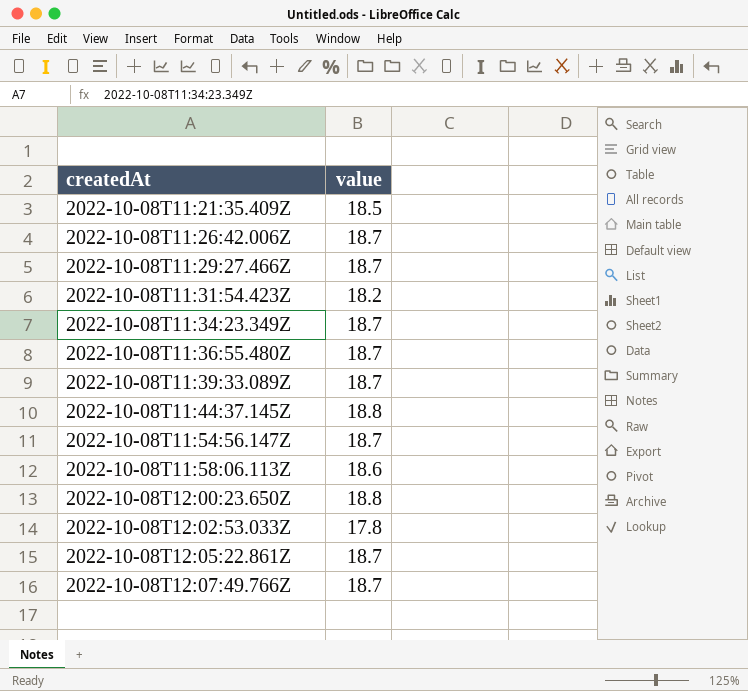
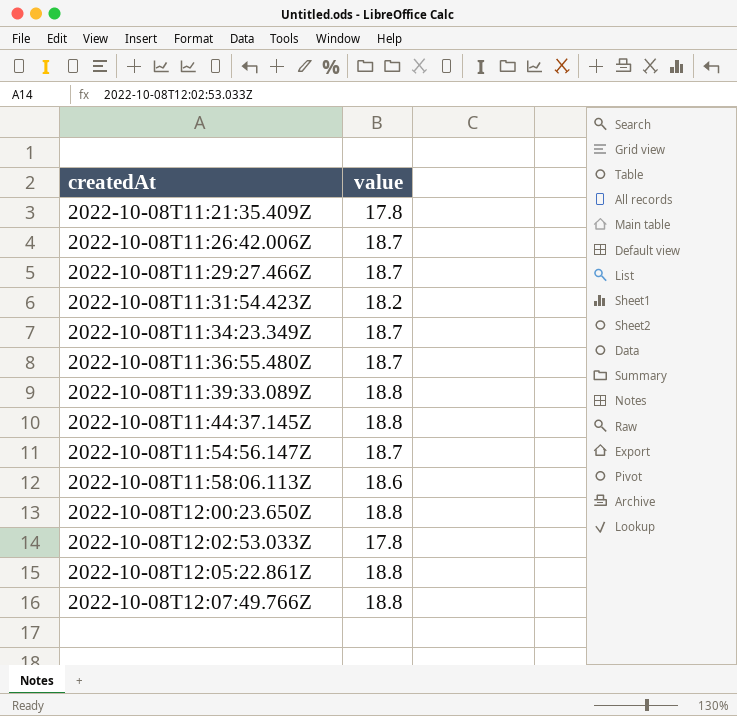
2022-10-08T11:21:35.409Z | value: 18.5 -> 17.8
2022-10-08T11:39:33.089Z | value: 18.7 -> 18.8
2022-10-08T12:05:22.861Z | value: 18.7 -> 18.8
2022-10-08T12:07:49.766Z | value: 18.7 -> 18.8

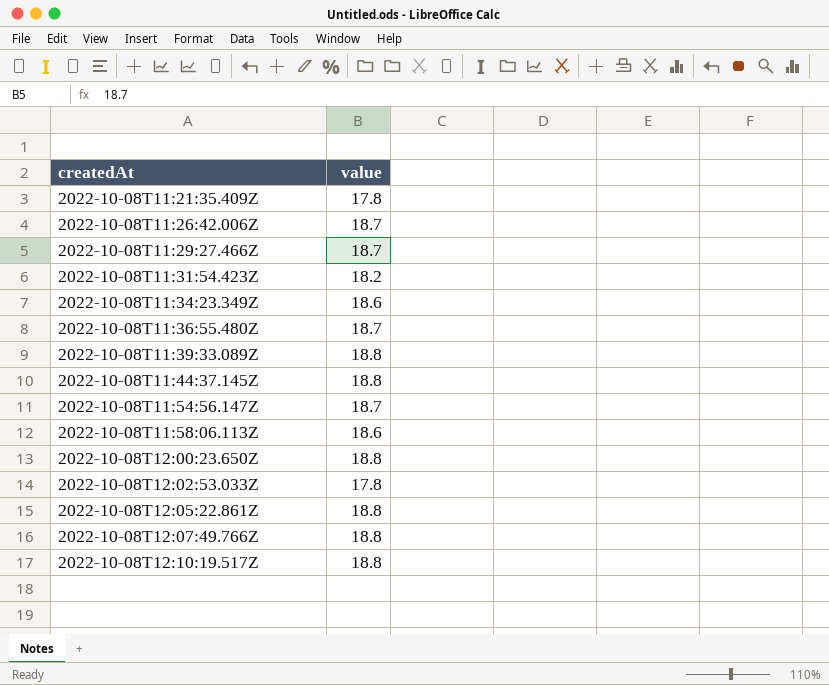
2022-10-08T11:34:23.349Z | value: 18.7 -> 18.6
row 2022-10-08T12:10:19.517Z: none -> 18.8

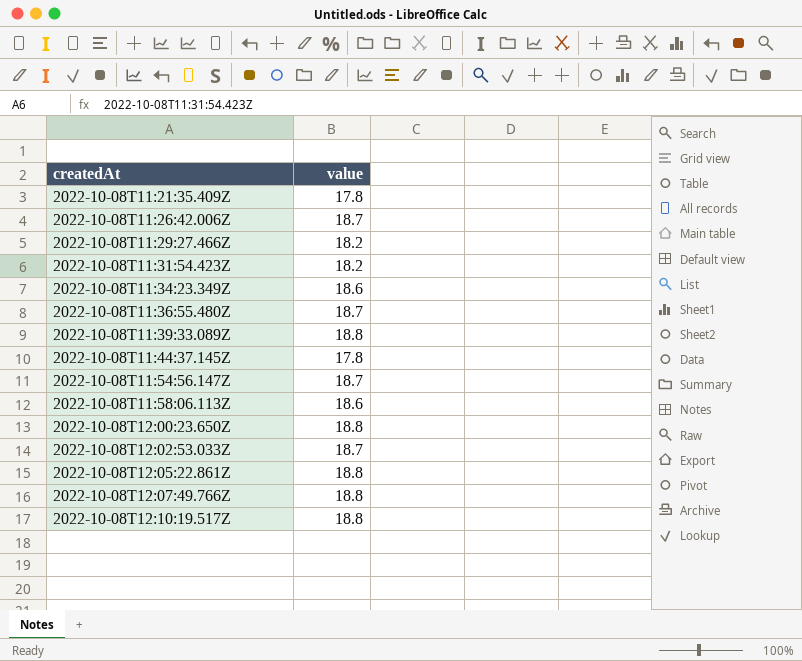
2022-10-08T11:29:27.466Z | value: 18.7 -> 18.2
2022-10-08T11:44:37.145Z | value: 18.8 -> 17.8
2022-10-08T12:02:53.033Z | value: 17.8 -> 18.7

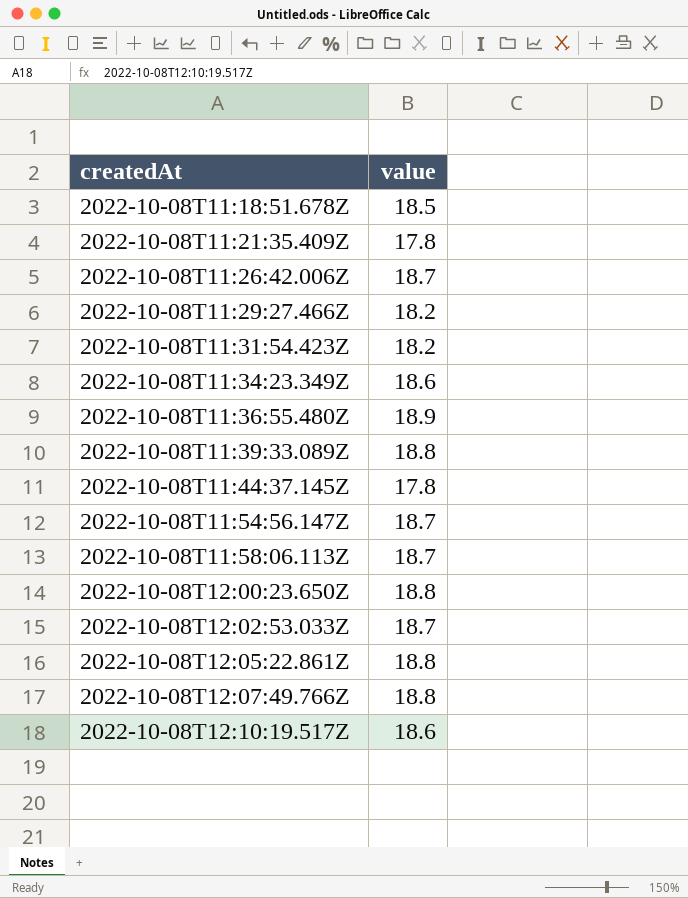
row 2022-10-08T11:18:51.678Z: none -> 18.5
2022-10-08T11:36:55.480Z | value: 18.7 -> 18.9
2022-10-08T11:58:06.113Z | value: 18.6 -> 18.7
2022-10-08T12:10:19.517Z | value: 18.8 -> 18.6

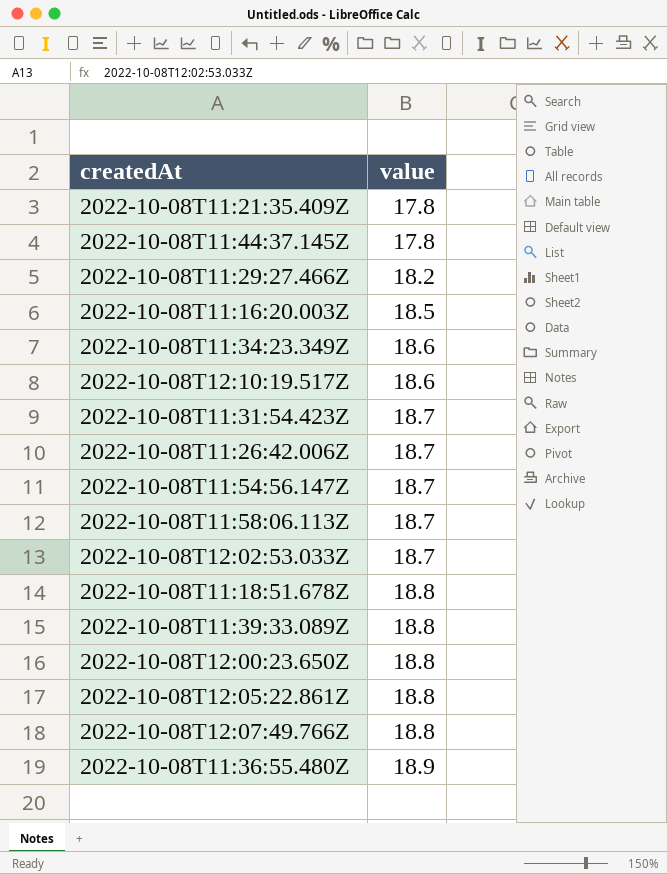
row order: createdAt ascending -> value ascending
row 2022-10-08T11:16:20.003Z: none -> 18.5
2022-10-08T11:31:54.423Z | value: 18.2 -> 18.7
2022-10-08T11:18:51.678Z | value: 18.5 -> 18.8

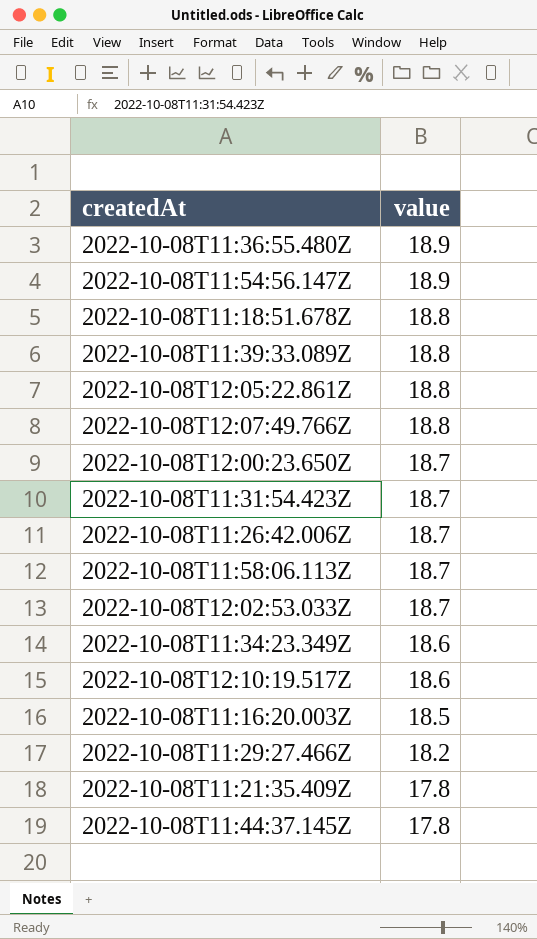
row order: value ascending -> value descending
2022-10-08T11:54:56.147Z | value: 18.7 -> 18.9
2022-10-08T12:00:23.650Z | value: 18.8 -> 18.7

